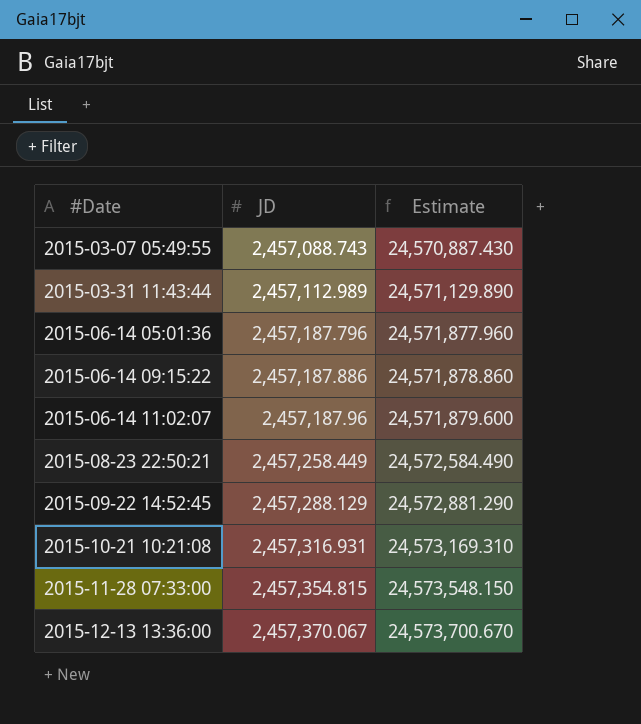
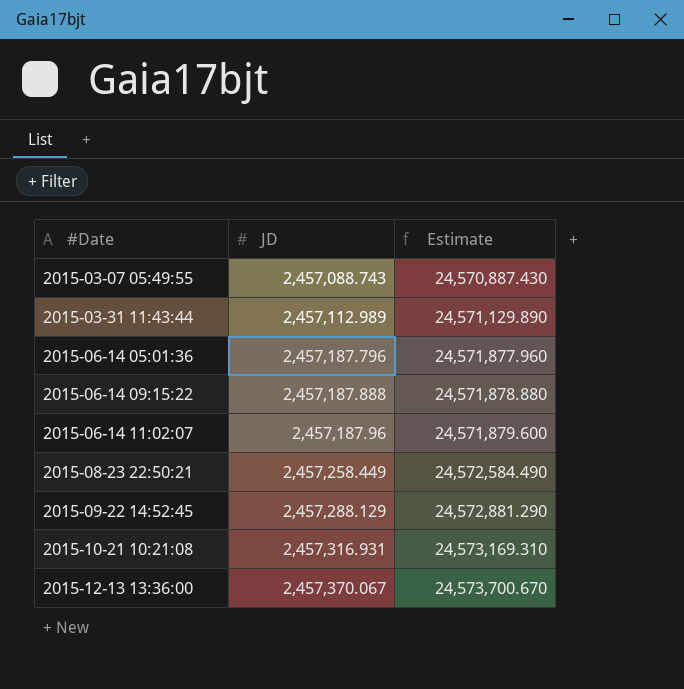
row 2015-11-28 07:33:00: 2,457,354.815 | 24,573,548.150 -> none
2015-06-14 09:15:22 | JD: 2,457,187.886 -> 2,457,187.888
2015-06-14 09:15:22 | Estimate: 24,571,878.860 -> 24,571,878.880

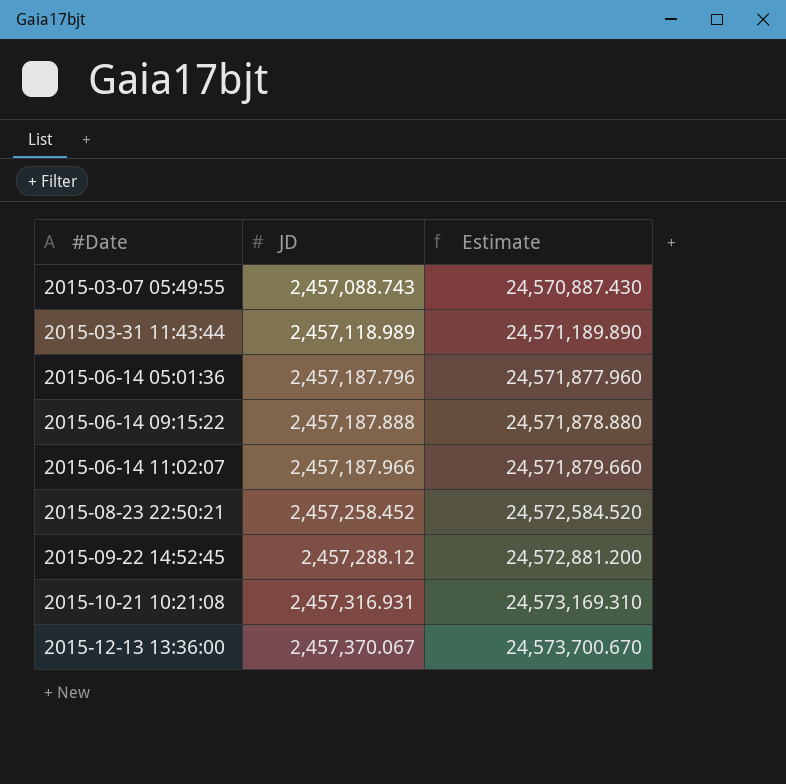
2015-03-31 11:43:44 | JD: 2,457,112.989 -> 2,457,118.989
2015-03-31 11:43:44 | Estimate: 24,571,129.890 -> 24,571,189.890
2015-06-14 11:02:07 | JD: 2,457,187.96 -> 2,457,187.966
2015-06-14 11:02:07 | Estimate: 24,571,879.600 -> 24,571,879.660
2015-08-23 22:50:21 | JD: 2,457,258.449 -> 2,457,258.452
2015-08-23 22:50:21 | Estimate: 24,572,584.490 -> 24,572,584.520
2015-09-22 14:52:45 | JD: 2,457,288.129 -> 2,457,288.12
2015-09-22 14:52:45 | Estimate: 24,572,881.290 -> 24,572,881.200

